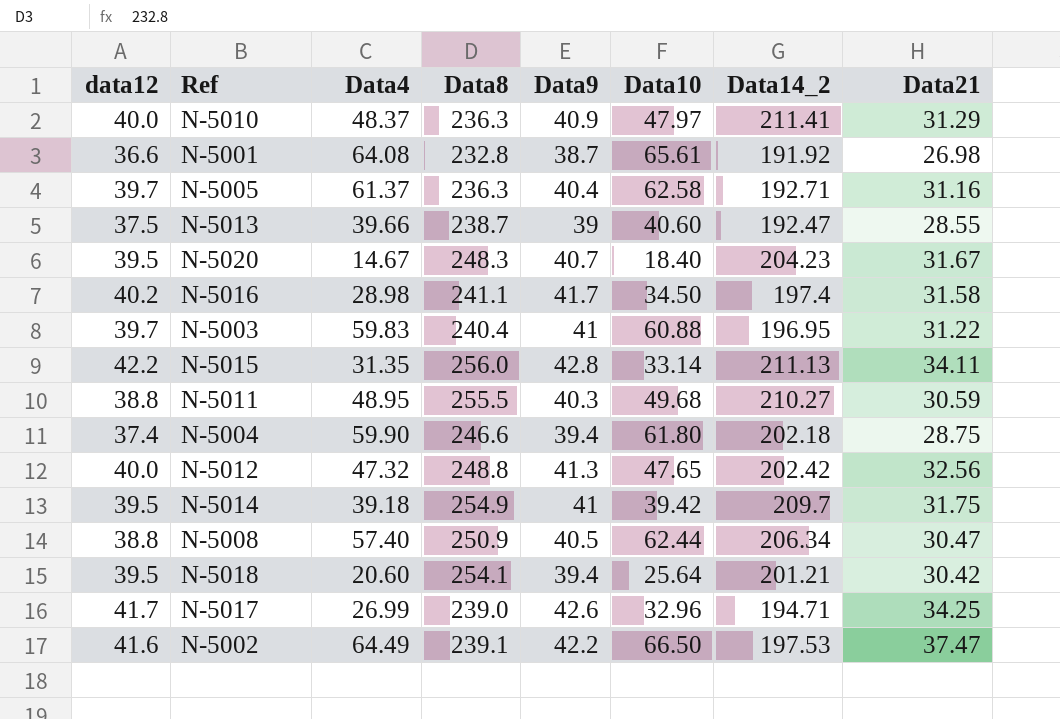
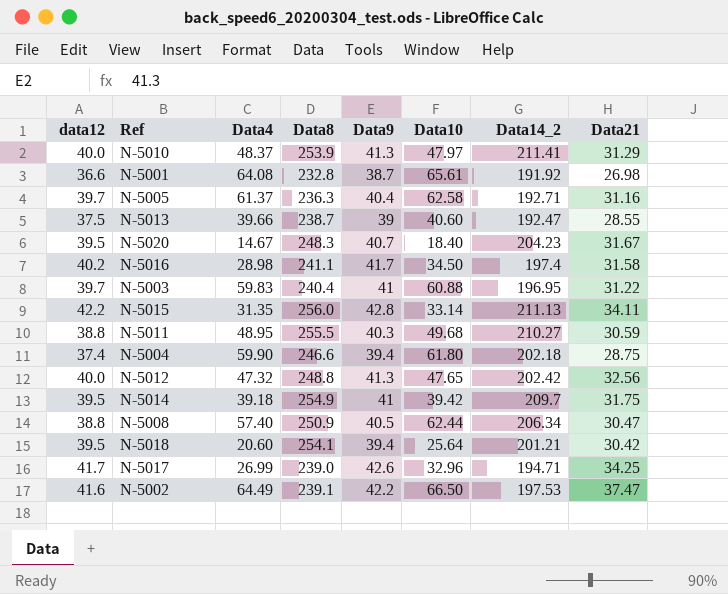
N-5010 | Data8: 236.3 -> 253.9
N-5010 | Data9: 40.9 -> 41.3

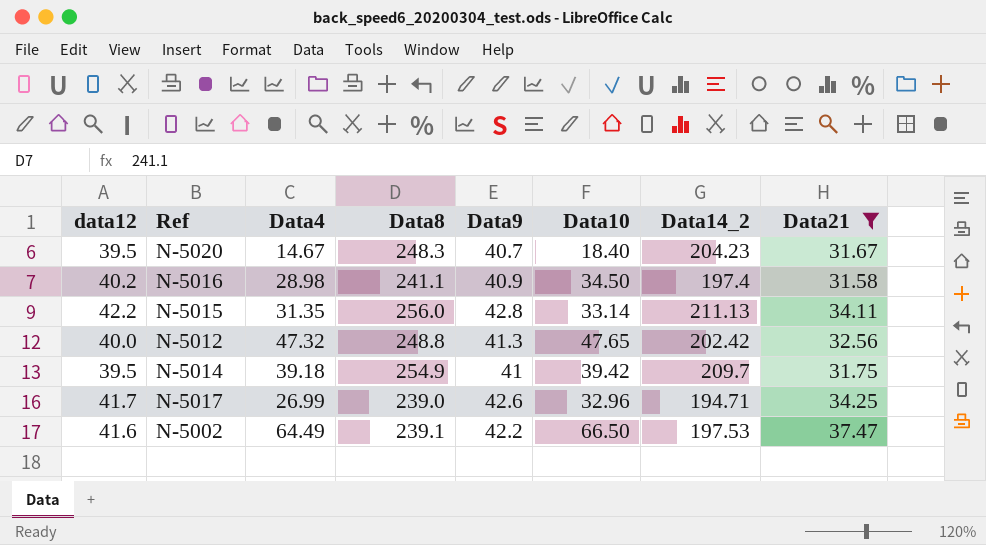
filter: none -> Data21 >= 31.58
N-5016 | Data9: 41.7 -> 40.9

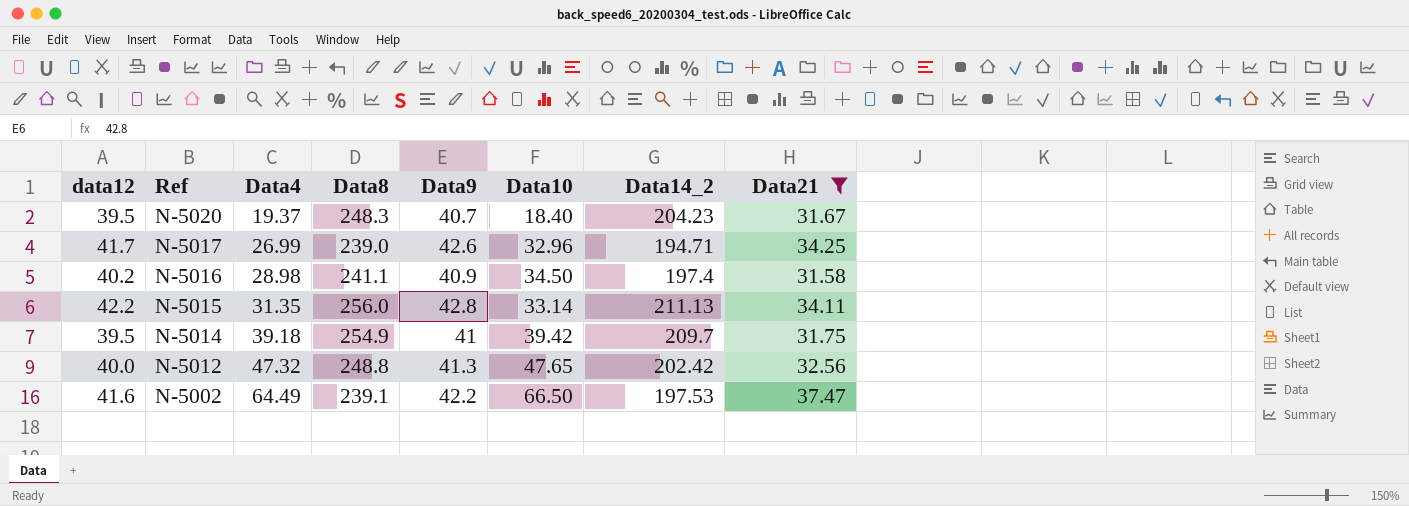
row order: none -> Ref descending
N-5020 | Data4: 14.67 -> 19.37

